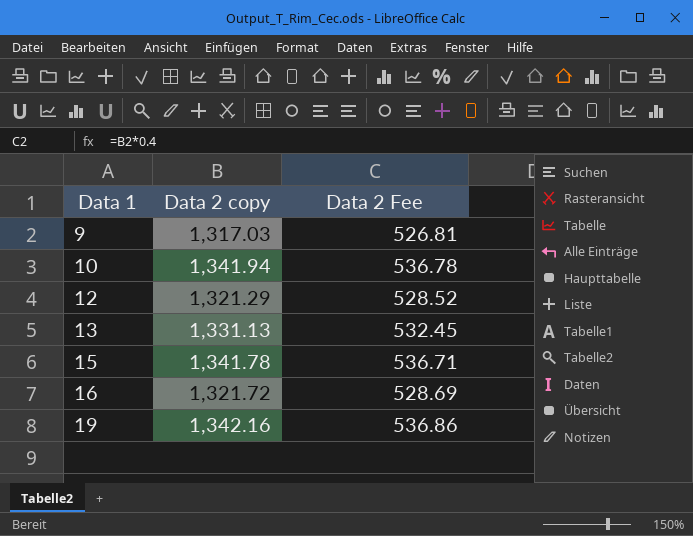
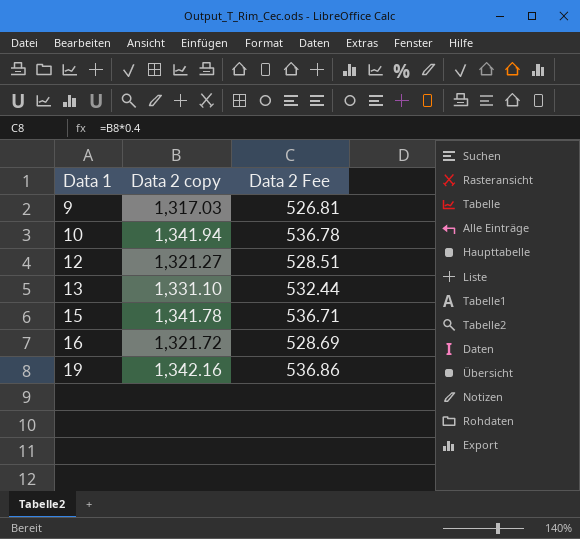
12 | Data 2 copy: 1,321.29 -> 1,321.27
12 | Data 2 Fee: 528.52 -> 528.51
13 | Data 2 copy: 1,331.13 -> 1,331.10
13 | Data 2 Fee: 532.45 -> 532.44

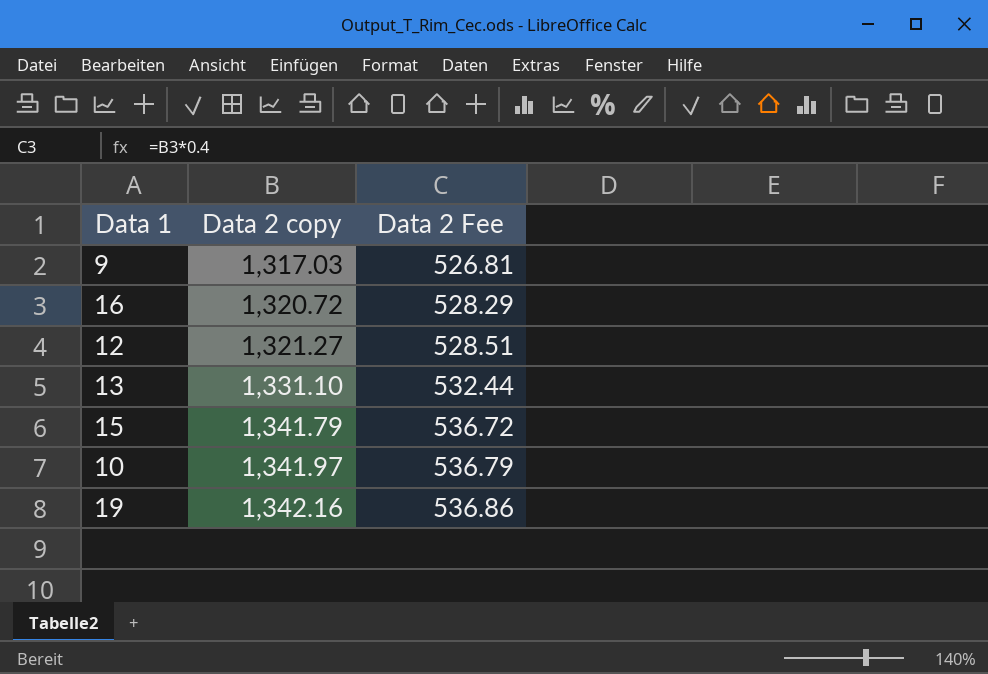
row order: Data 1 ascending -> Data 2 copy ascending
16 | Data 2 copy: 1,321.72 -> 1,320.72
16 | Data 2 Fee: 528.69 -> 528.29
15 | Data 2 copy: 1,341.78 -> 1,341.79
15 | Data 2 Fee: 536.71 -> 536.72
10 | Data 2 copy: 1,341.94 -> 1,341.97
10 | Data 2 Fee: 536.78 -> 536.79

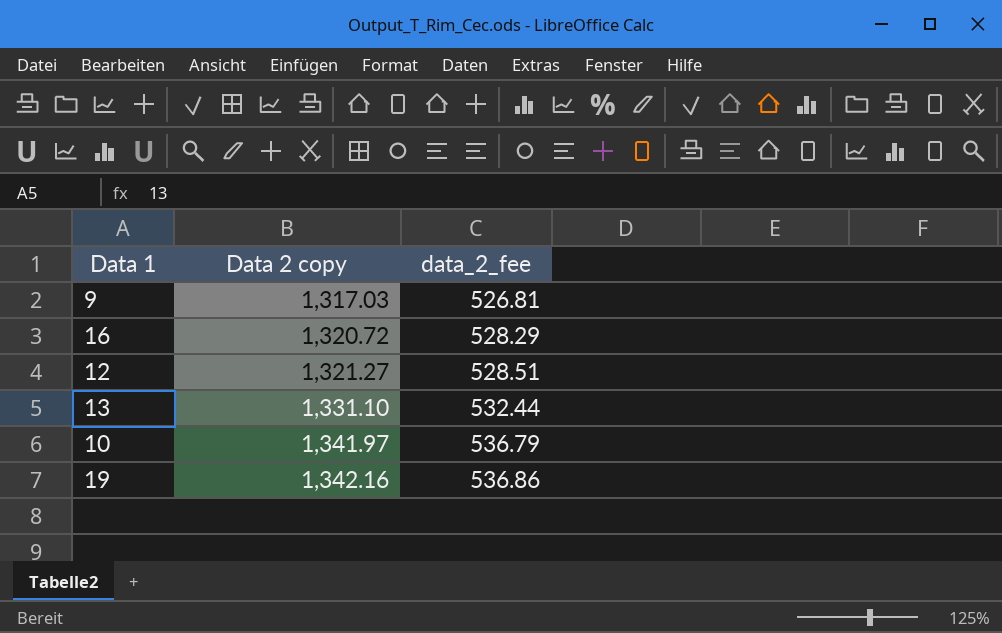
column name: Data 2 Fee -> data_2_fee
row 15: 1,341.79 | 536.72 -> none

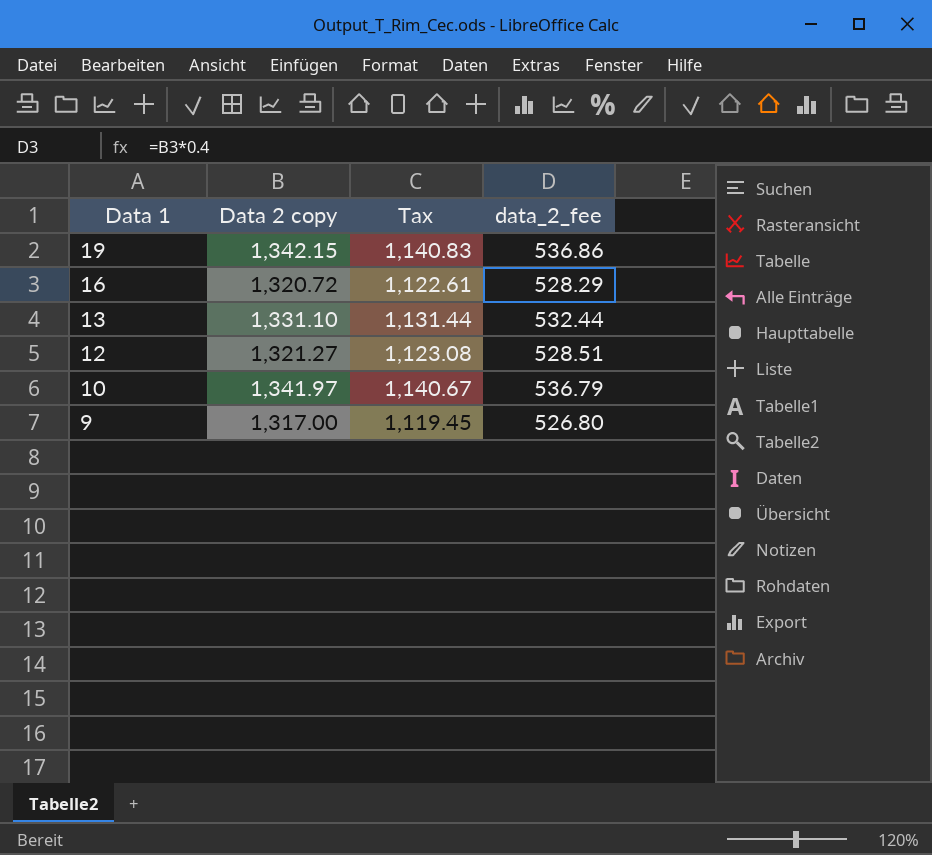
row order: Data 2 copy ascending -> Data 1 descending
column Tax | formula: none -> [Data 2 copy] * 0.85
19 | Data 2 copy: 1,342.16 -> 1,342.15
9 | Data 2 copy: 1,317.03 -> 1,317.00
9 | data_2_fee: 526.81 -> 526.80

